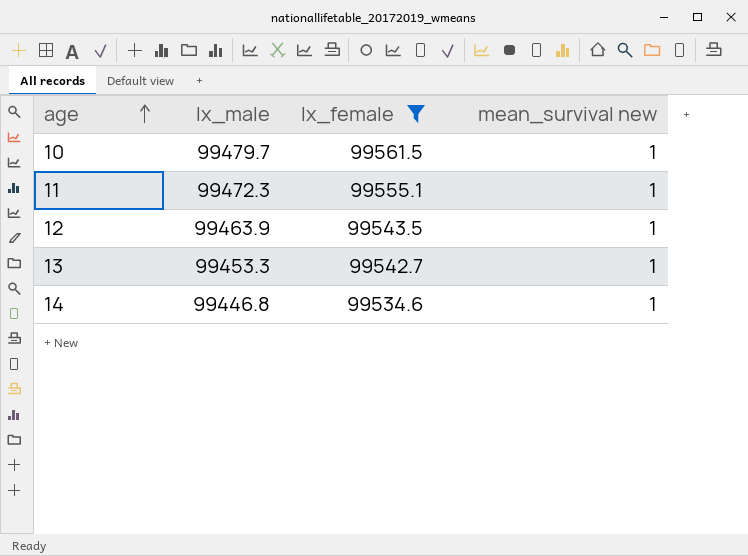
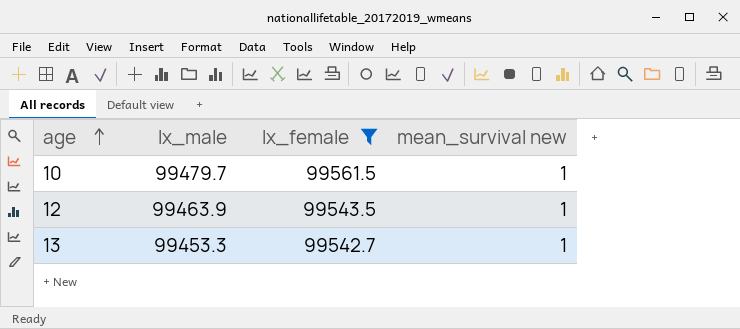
row 11: 99472.3 | 99555.1 | 1 -> none
row 14: 99446.8 | 99534.6 | 1 -> none

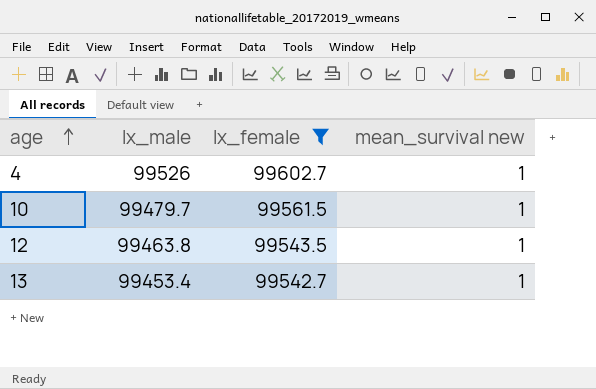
row 4: none -> 99526 | 99602.7 | 1
12 | lx_male: 99463.9 -> 99463.8
13 | lx_male: 99453.3 -> 99453.4

